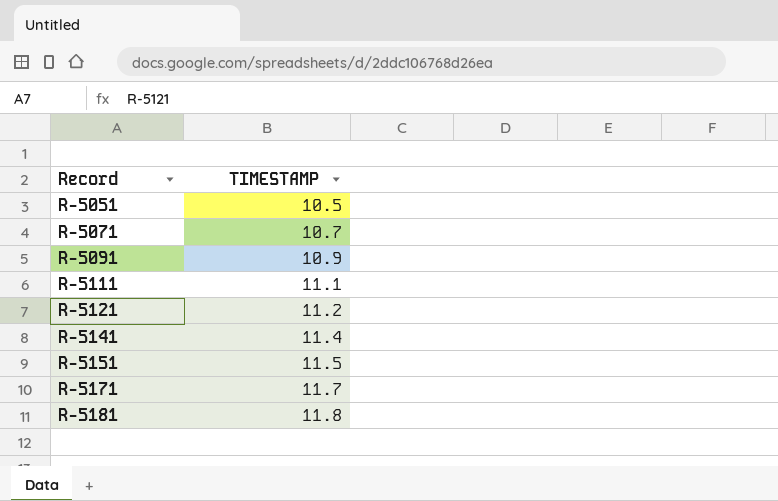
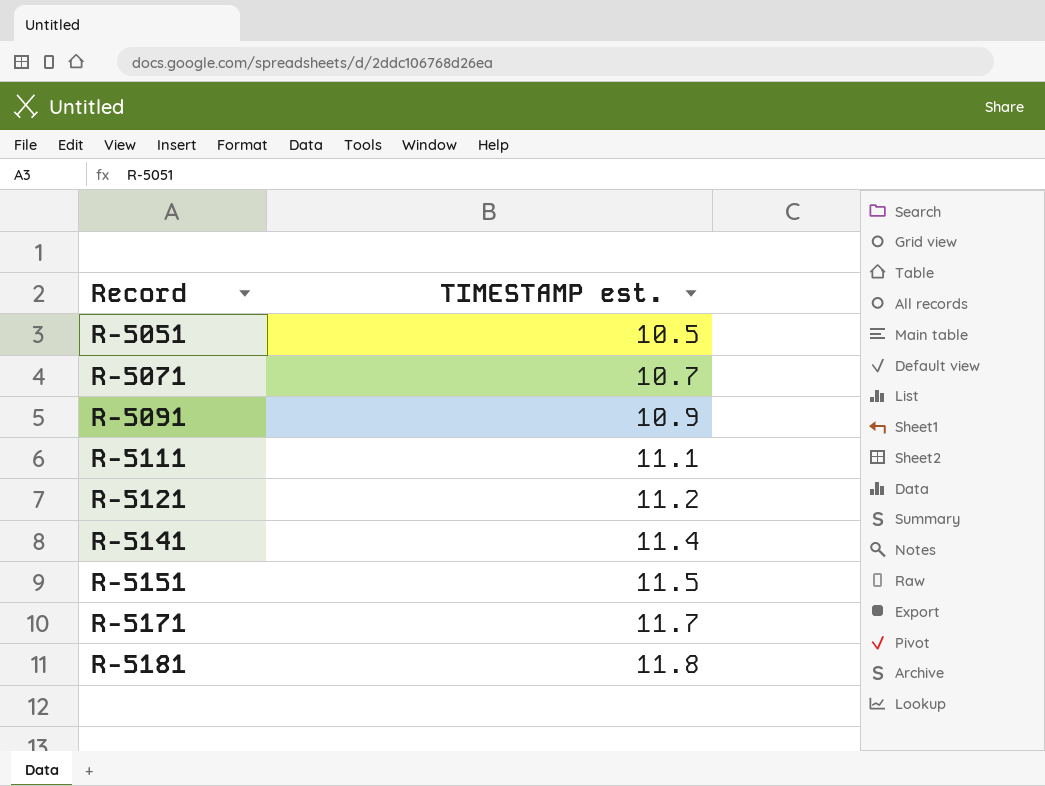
column name: TIMESTAMP -> TIMESTAMP est.

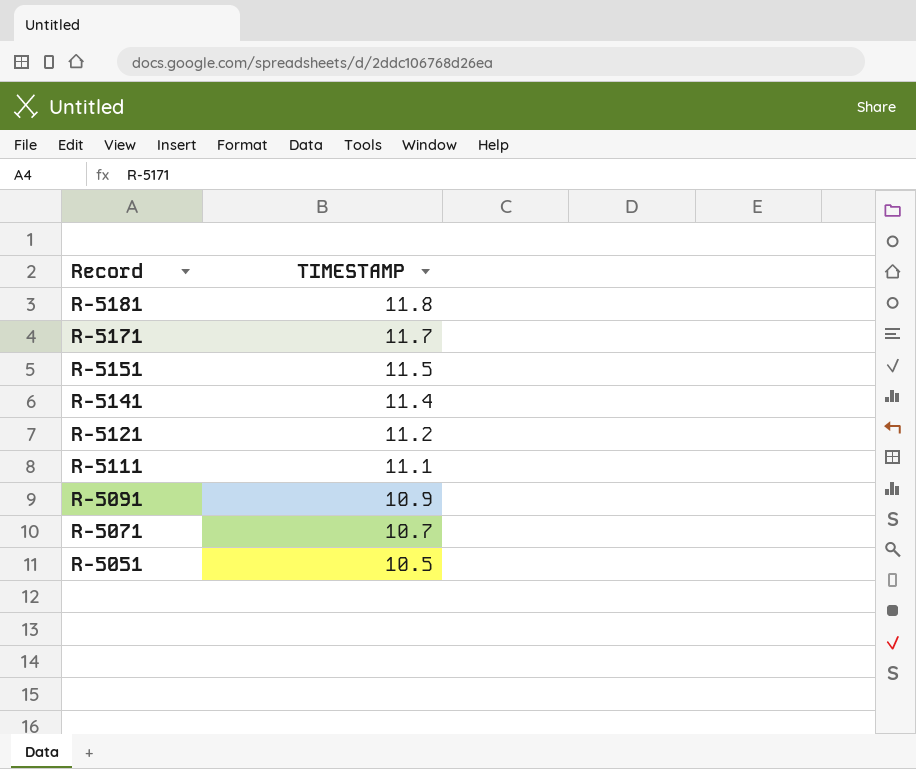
row order: Record ascending -> Record descending
column name: TIMESTAMP est. -> TIMESTAMP

